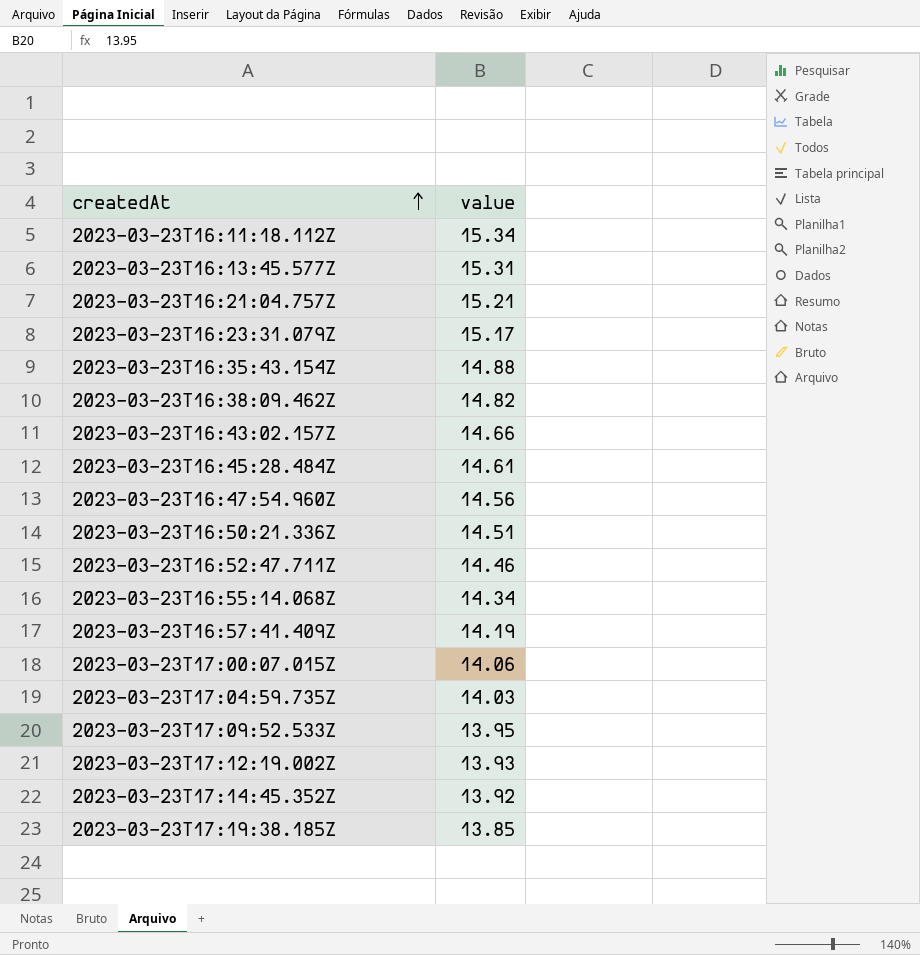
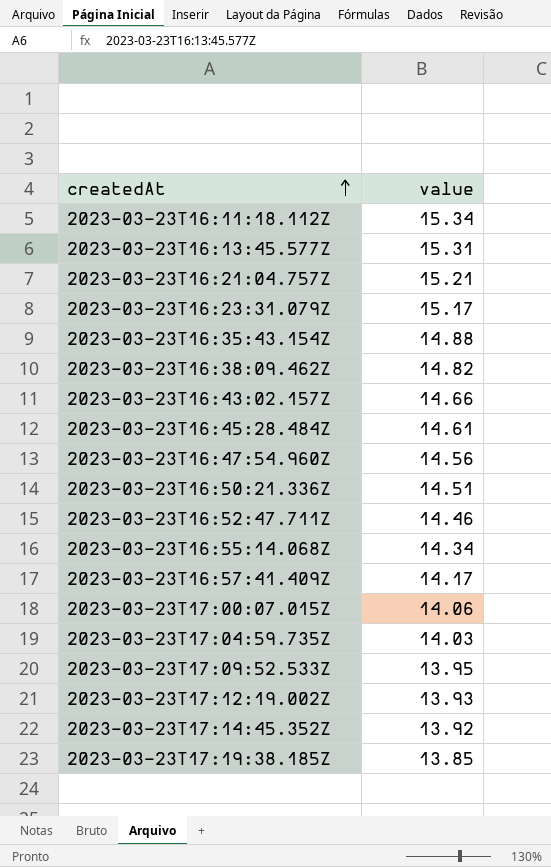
2023-03-23T16:57:41.409Z | value: 14.19 -> 14.17

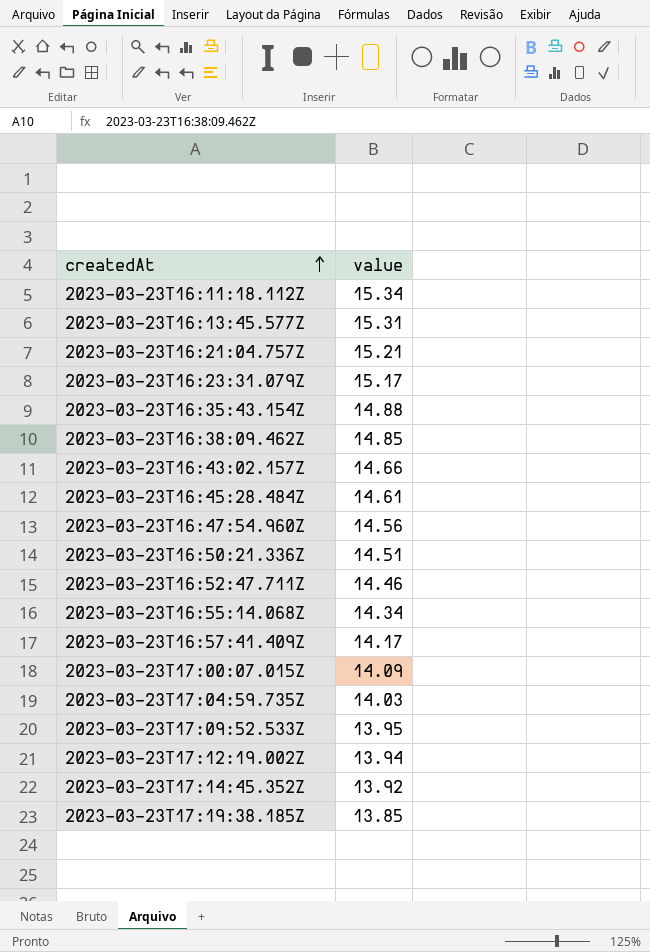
2023-03-23T16:38:09.462Z | value: 14.82 -> 14.85
2023-03-23T17:00:07.015Z | value: 14.06 -> 14.09
2023-03-23T17:12:19.002Z | value: 13.93 -> 13.94

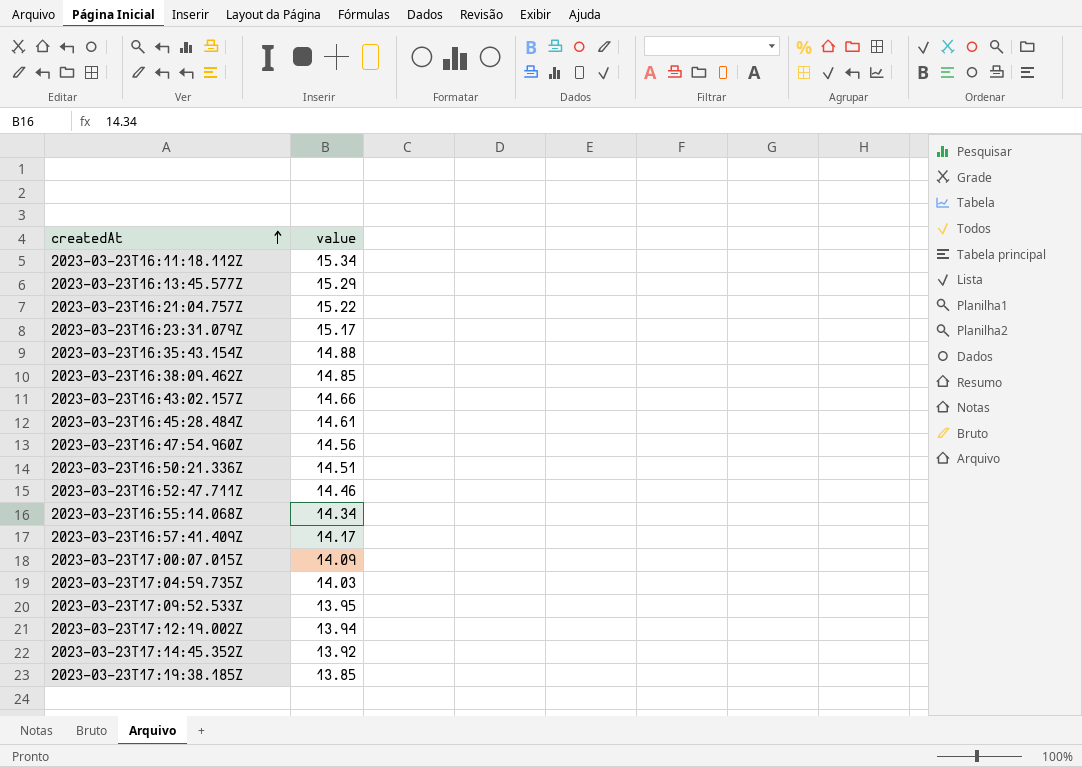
2023-03-23T16:13:45.577Z | value: 15.31 -> 15.29
2023-03-23T16:21:04.757Z | value: 15.21 -> 15.22

